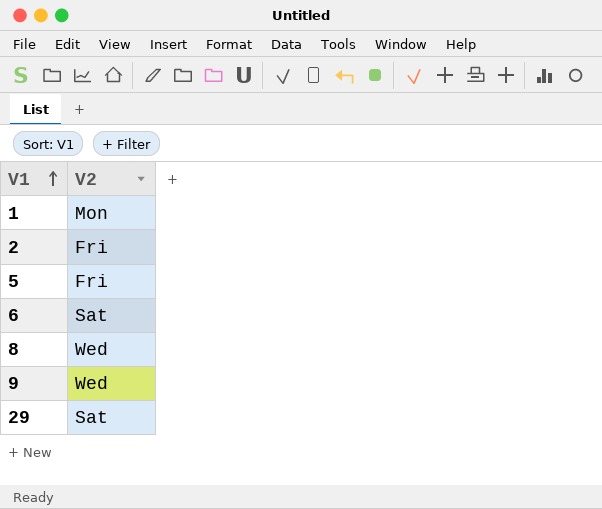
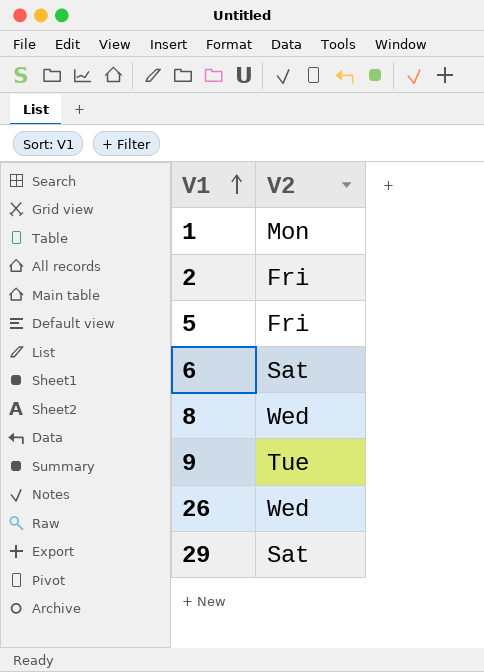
9 | V2: Wed -> Tue
row 26: none -> Wed

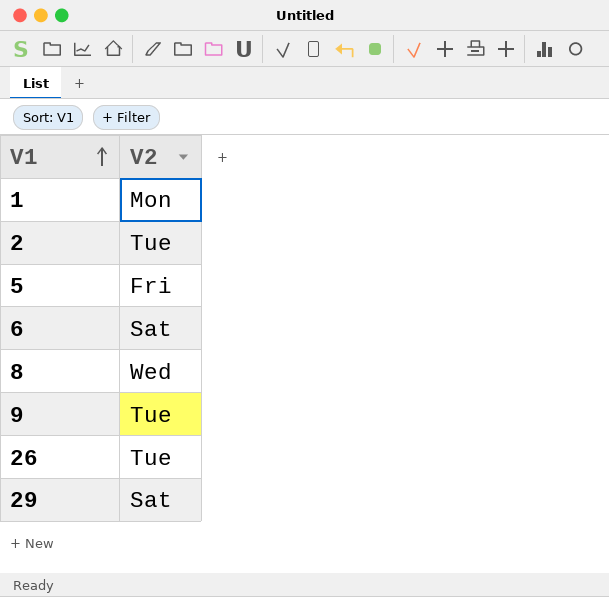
2 | V2: Fri -> Tue
26 | V2: Wed -> Tue

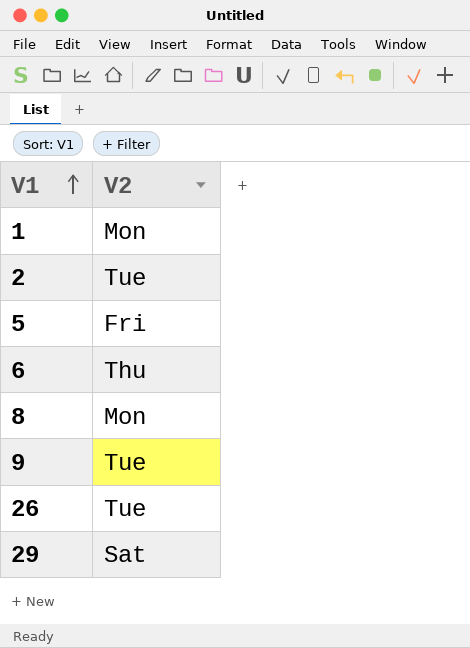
6 | V2: Sat -> Thu
8 | V2: Wed -> Mon

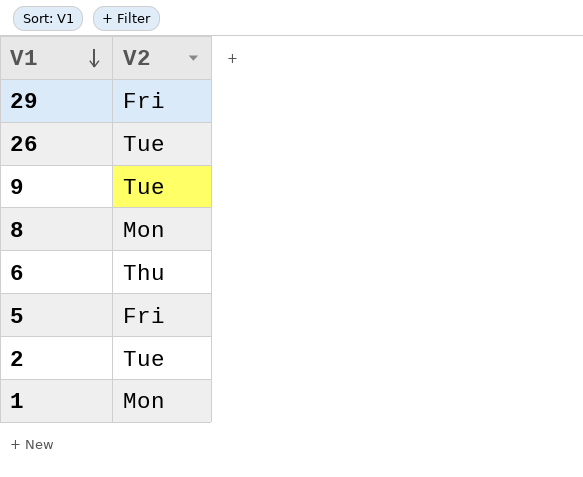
row order: V1 ascending -> V1 descending
29 | V2: Sat -> Fri

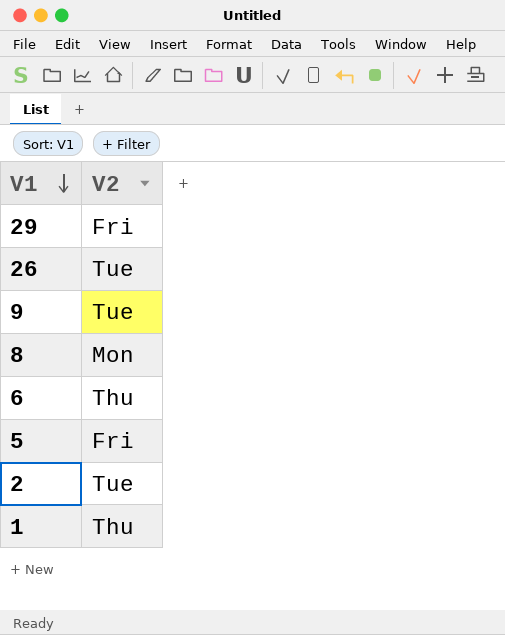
1 | V2: Mon -> Thu

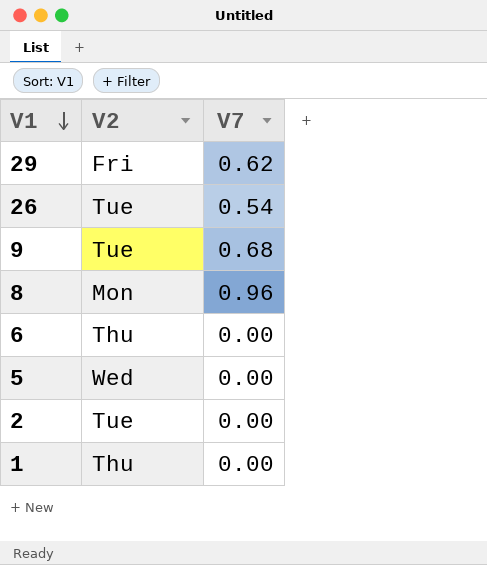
column V7 | position: none -> 3
5 | V2: Fri -> Wed

